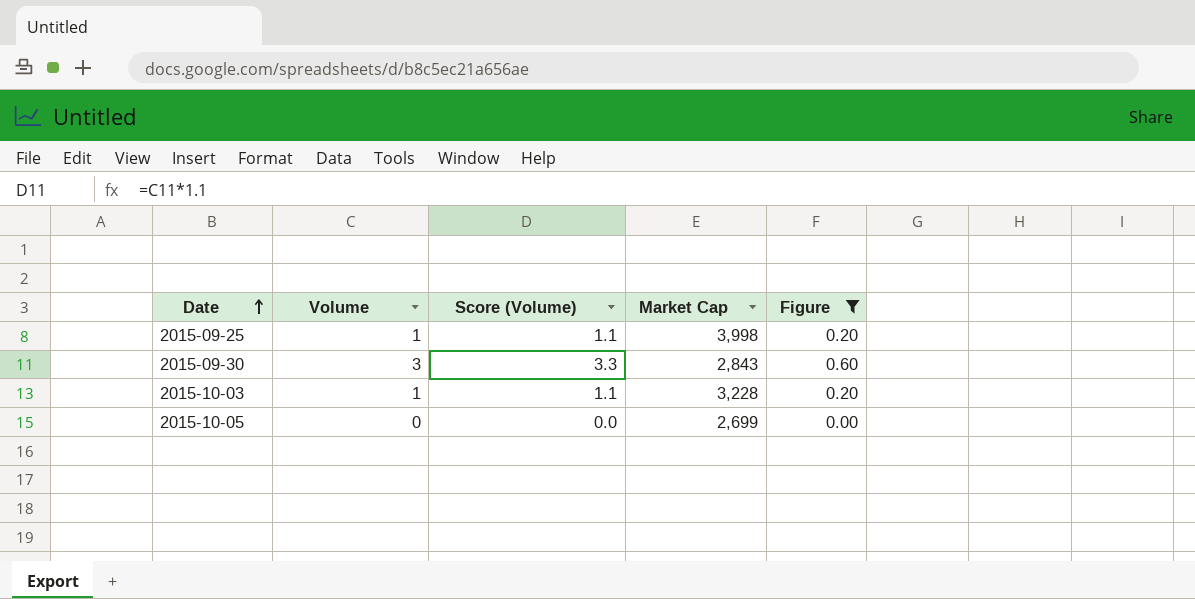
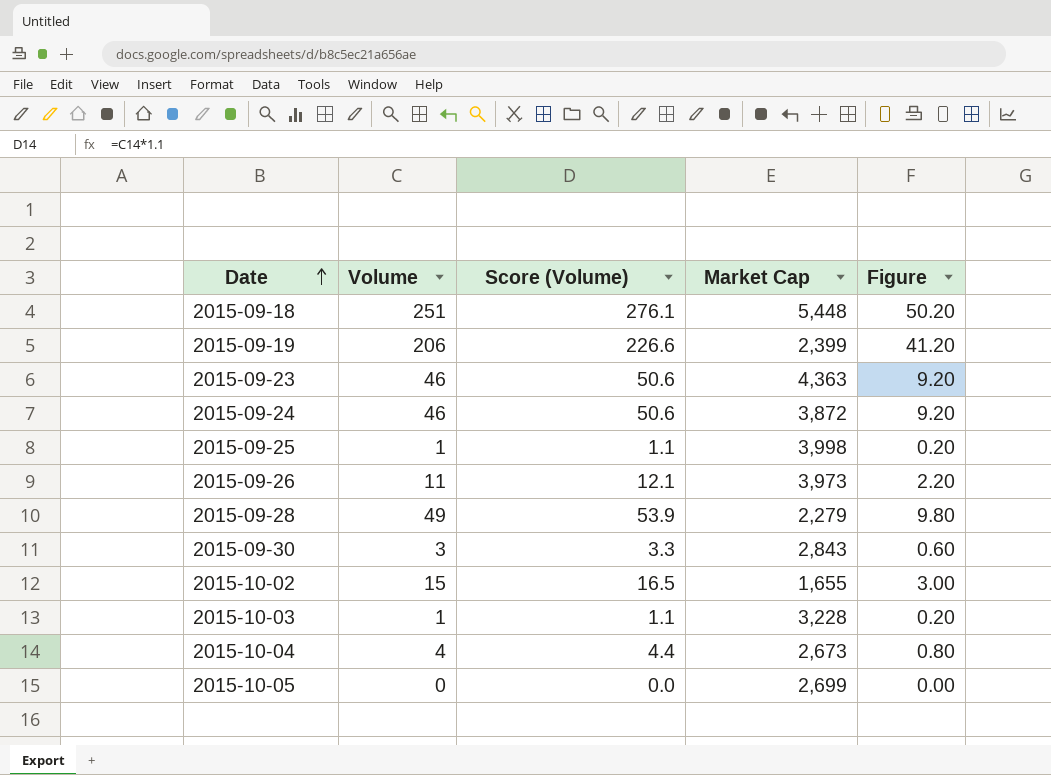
filter: Figure <= 0.60 -> none

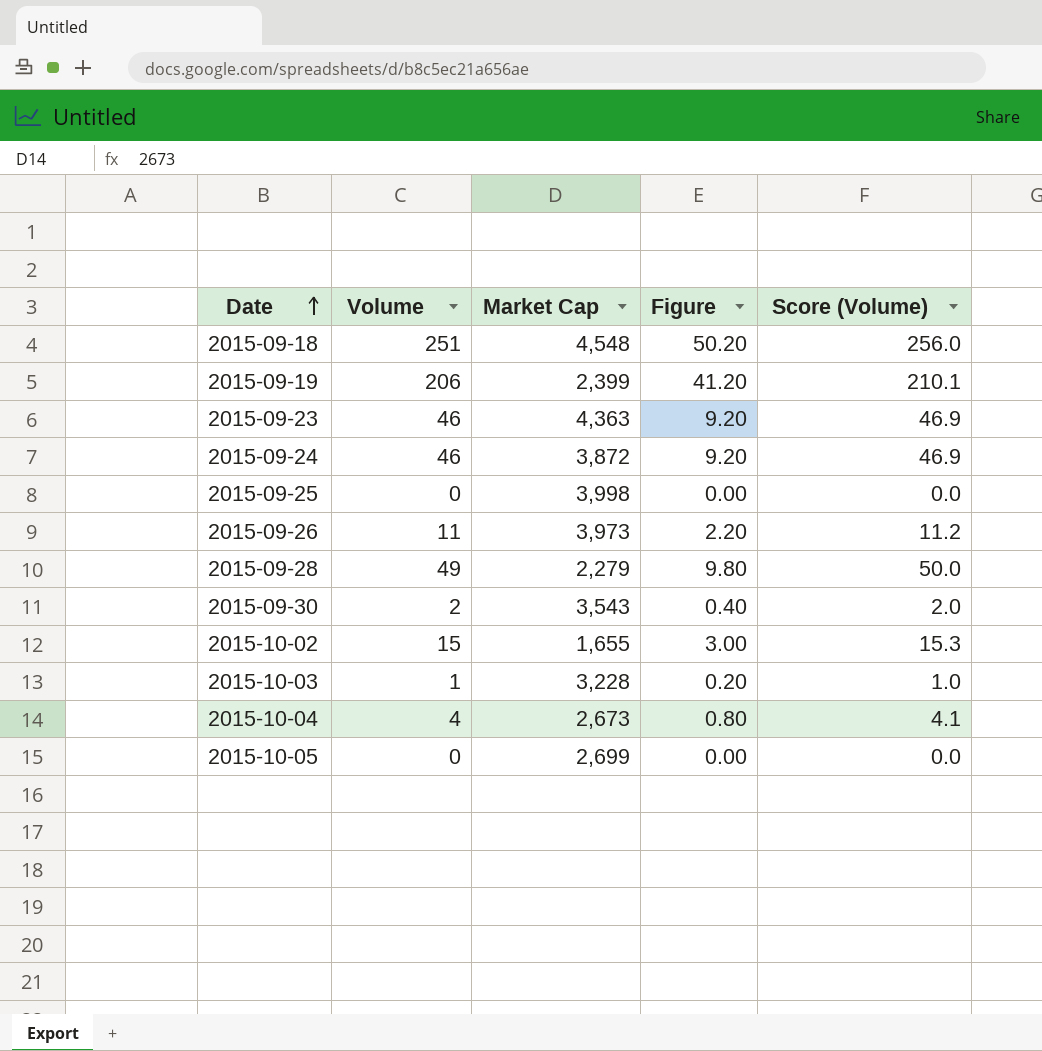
column Score (Volume) | formula: [Volume] * 1.1 -> [Volume] * 1.02
column Score (Volume) | position: 3 -> 5
2015-09-18 | Market Cap: 5,448 -> 4,548
2015-09-25 | Volume: 1 -> 0
2015-09-25 | Figure: 0.20 -> 0.00
2015-09-30 | Volume: 3 -> 2
2015-09-30 | Market Cap: 2,843 -> 3,543
2015-09-30 | Figure: 0.60 -> 0.40

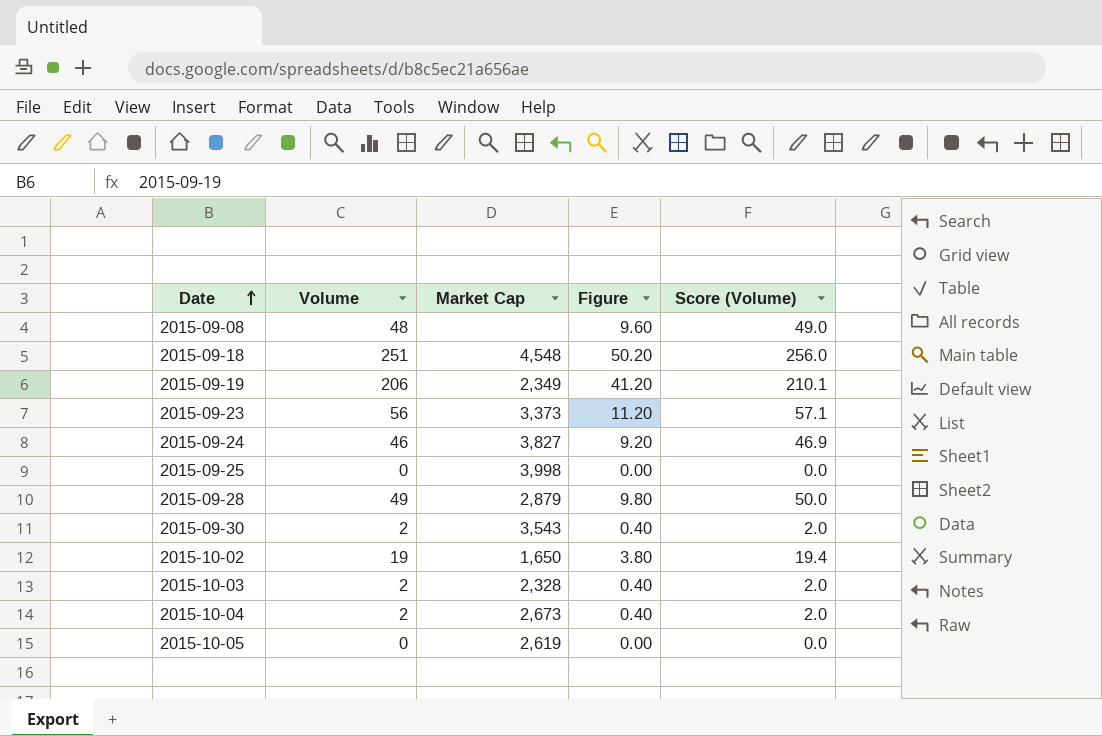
row 2015-09-26: 11 | 3,973 | 2.20 | 11.2 -> none
row 2015-09-08: none -> 48 | none | 9.60 | 49.0
2015-09-19 | Market Cap: 2,399 -> 2,349
2015-09-23 | Volume: 46 -> 56
2015-09-23 | Market Cap: 4,363 -> 3,373
2015-09-23 | Figure: 9.20 -> 11.20
2015-09-23 | Score (Volume): 46.9 -> 57.1
2015-09-24 | Market Cap: 3,872 -> 3,827
2015-09-28 | Market Cap: 2,279 -> 2,879
2015-10-02 | Volume: 15 -> 19
2015-10-02 | Market Cap: 1,655 -> 1,650
2015-10-02 | Figure: 3.00 -> 3.80
2015-10-02 | Score (Volume): 15.3 -> 19.4
2015-10-03 | Volume: 1 -> 2
2015-10-03 | Market Cap: 3,228 -> 2,328
2015-10-03 | Figure: 0.20 -> 0.40
2015-10-03 | Score (Volume): 1.0 -> 2.0
2015-10-04 | Volume: 4 -> 2
2015-10-04 | Figure: 0.80 -> 0.40
2015-10-04 | Score (Volume): 4.1 -> 2.0
2015-10-05 | Market Cap: 2,699 -> 2,619

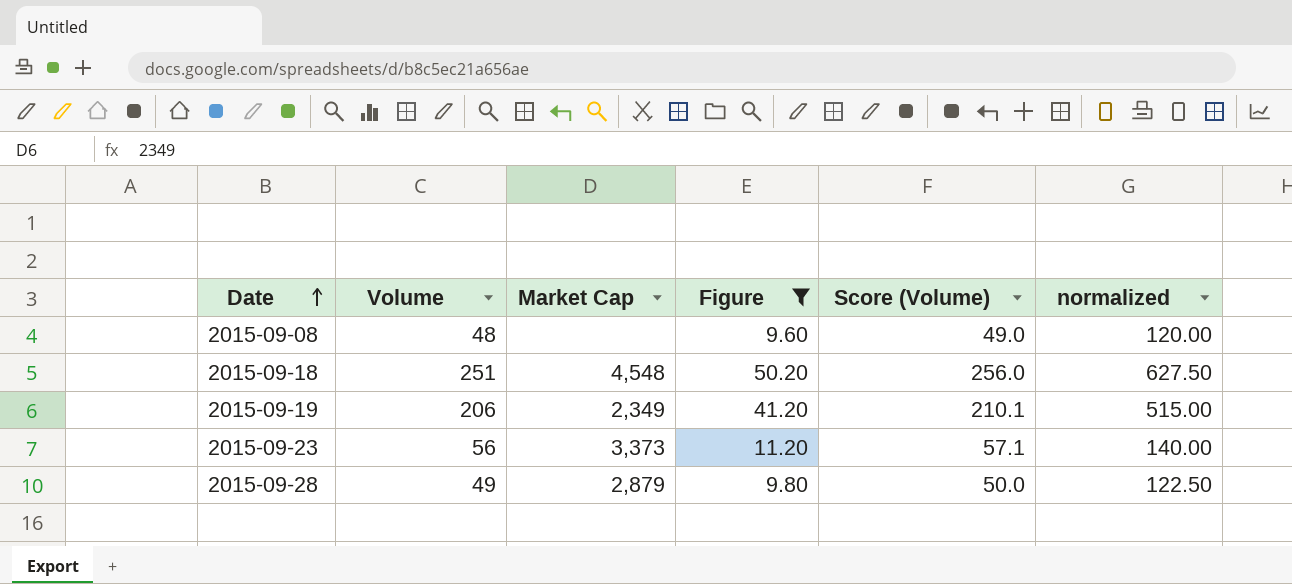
filter: none -> Figure >= 9.60
column normalized | formula: none -> [Volume] * 2.5

